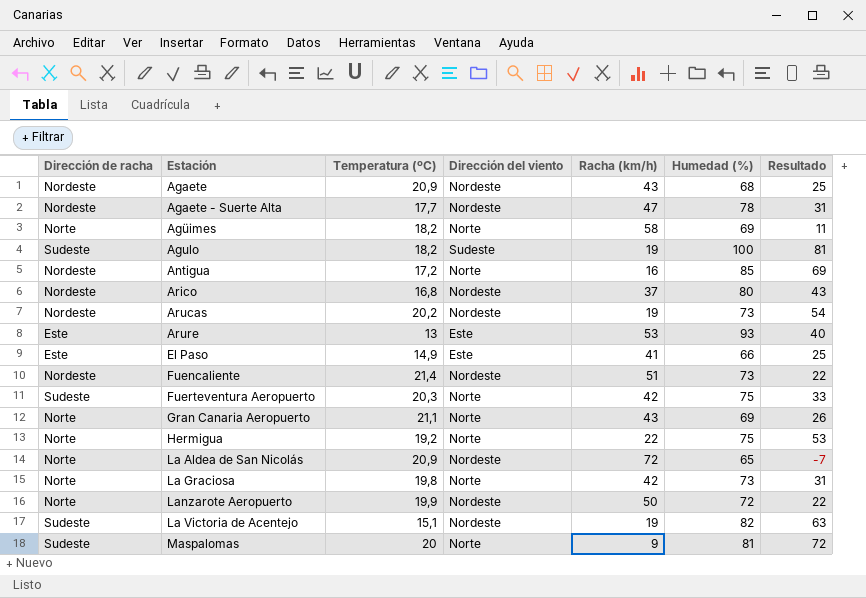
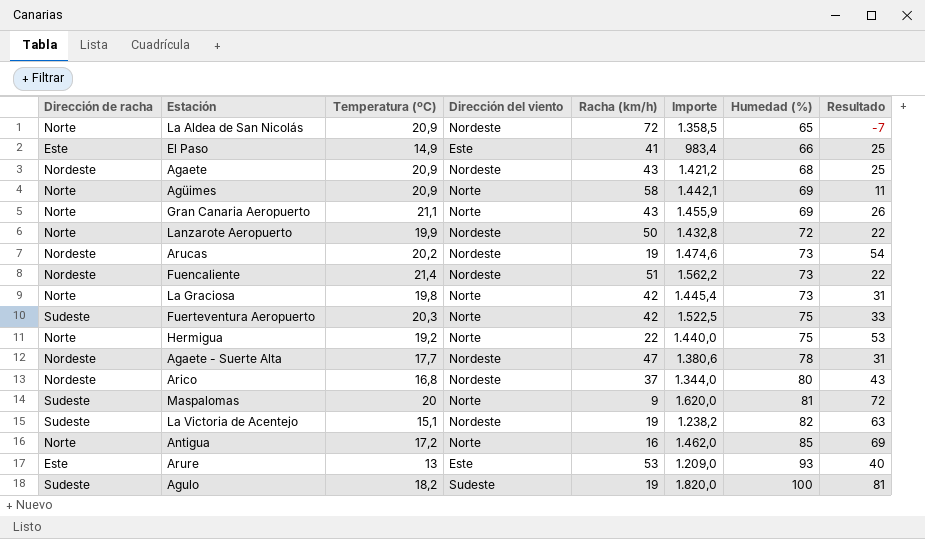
row order: none -> Humedad (%) ascending
column Importe | formula: none -> [Temperatura (ºC)] * [Humedad (%)]
Agüimes | Temperatura (ºC): 18,2 -> 20,9
Antigua | Dirección de racha: Nordeste -> Norte

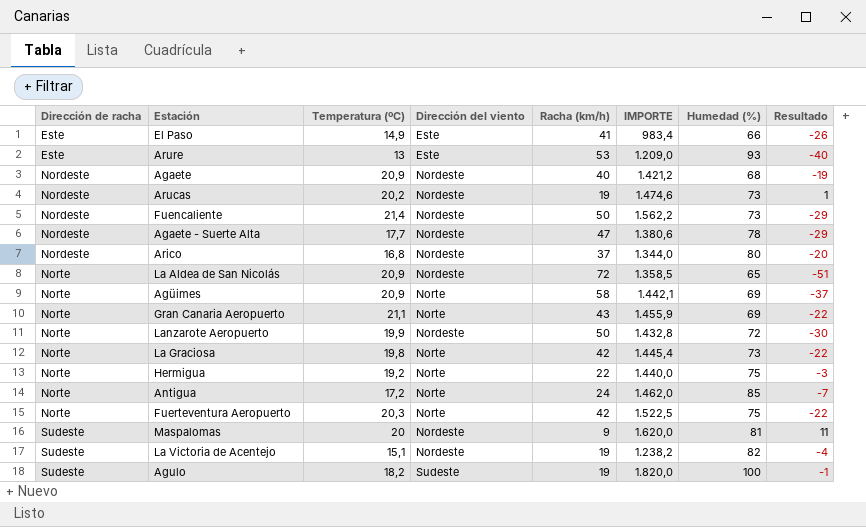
row order: Humedad (%) ascending -> Dirección de racha ascending
column name: Importe -> IMPORTE
column Resultado | formula: [Humedad (%)] - [Racha (km/h)] -> [Temperatura (ºC)] - [Racha (km/h)]
Agaete | Racha (km/h): 43 -> 40
Fuencaliente | Racha (km/h): 51 -> 50
Antigua | Racha (km/h): 16 -> 24
Fuerteventura Aeropuerto | Dirección de racha: Sudeste -> Norte
Maspalomas | Dirección del viento: Norte -> Nordeste

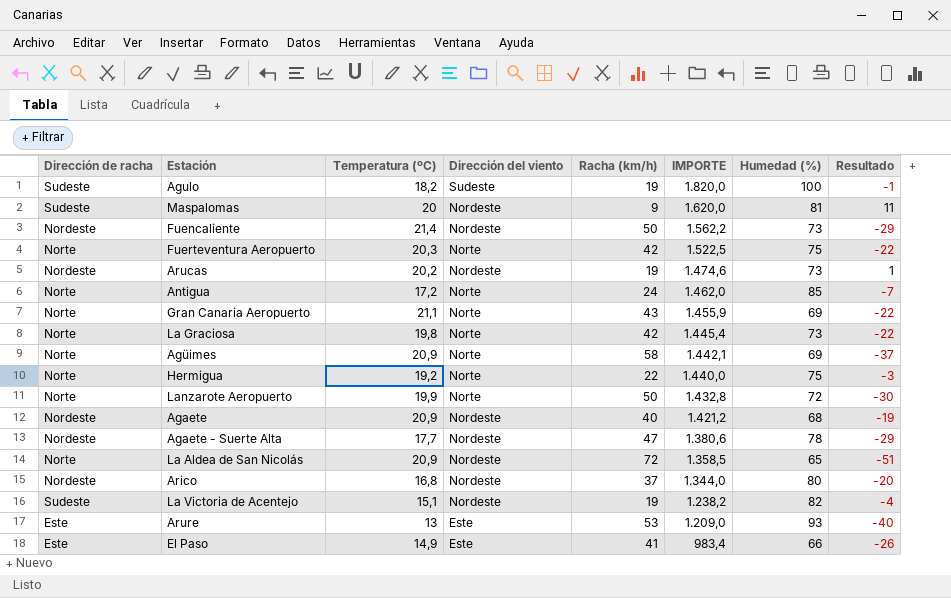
row order: Dirección de racha ascending -> IMPORTE descending
Lanzarote Aeropuerto | Dirección del viento: Nordeste -> Norte

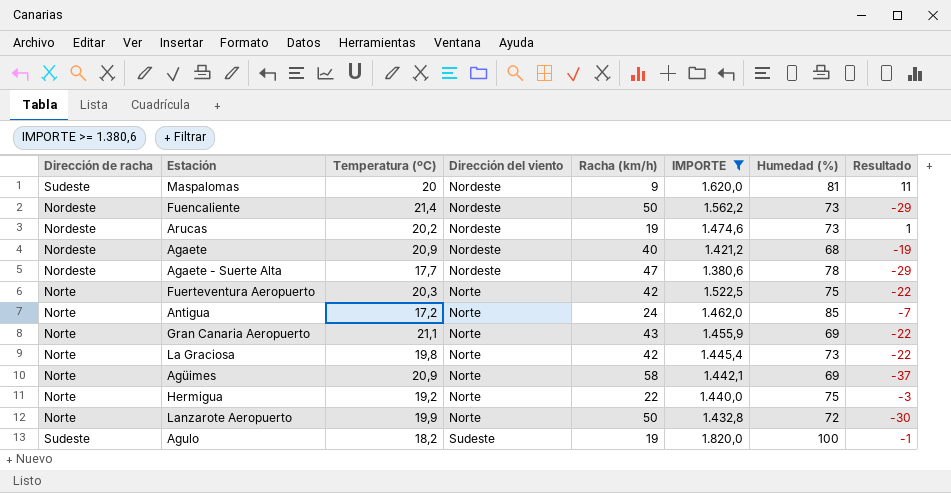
filter: none -> IMPORTE >= 1.380,6
row order: IMPORTE descending -> Dirección del viento ascending

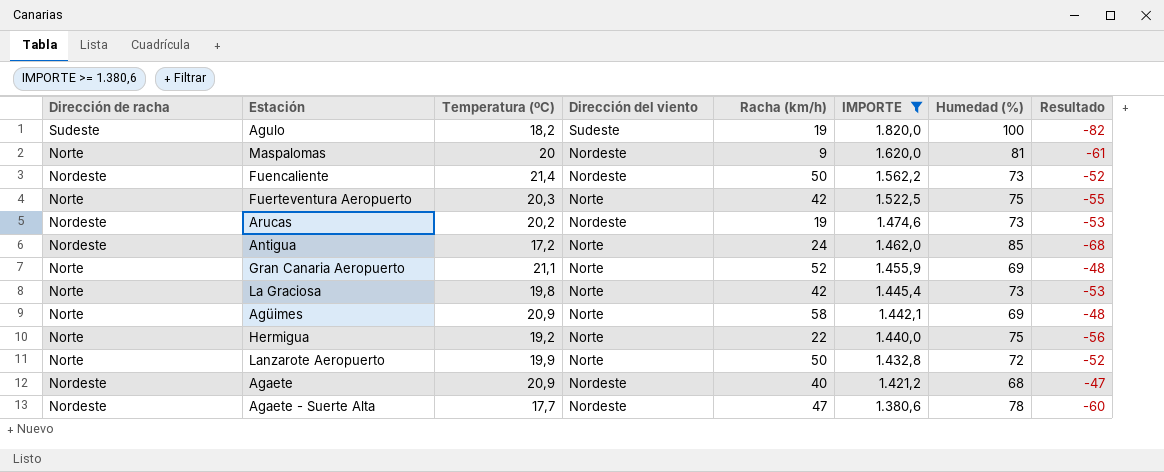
row order: Dirección del viento ascending -> IMPORTE descending
column Resultado | formula: [Temperatura (ºC)] - [Racha (km/h)] -> [Temperatura (ºC)] - [Humedad (%)]
Maspalomas | Dirección de racha: Sudeste -> Norte
Antigua | Dirección de racha: Norte -> Nordeste
Gran Canaria Aeropuerto | Racha (km/h): 43 -> 52

